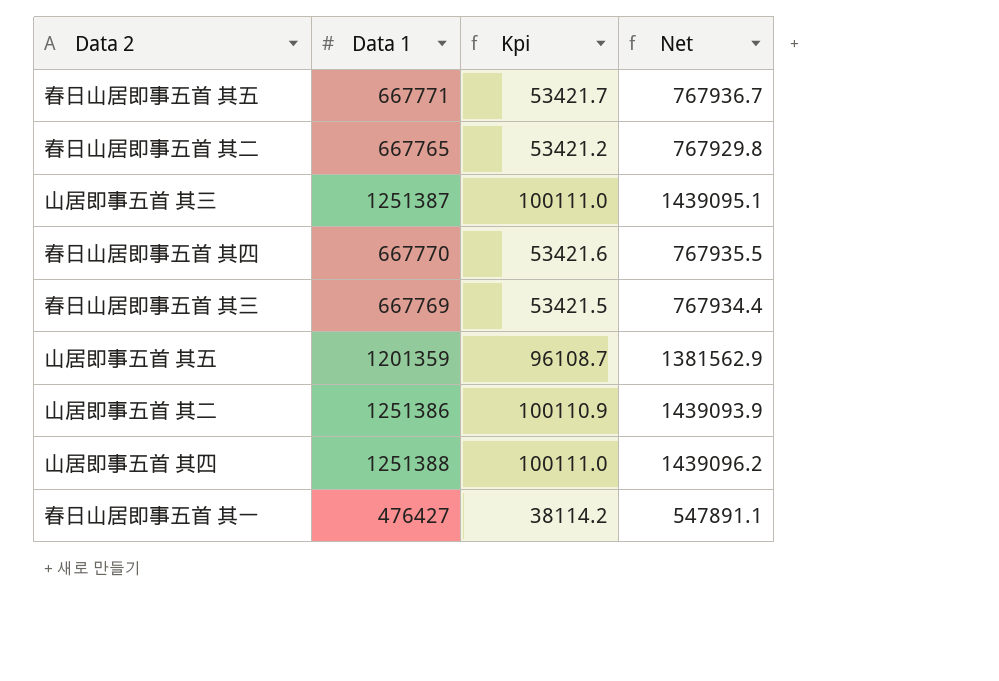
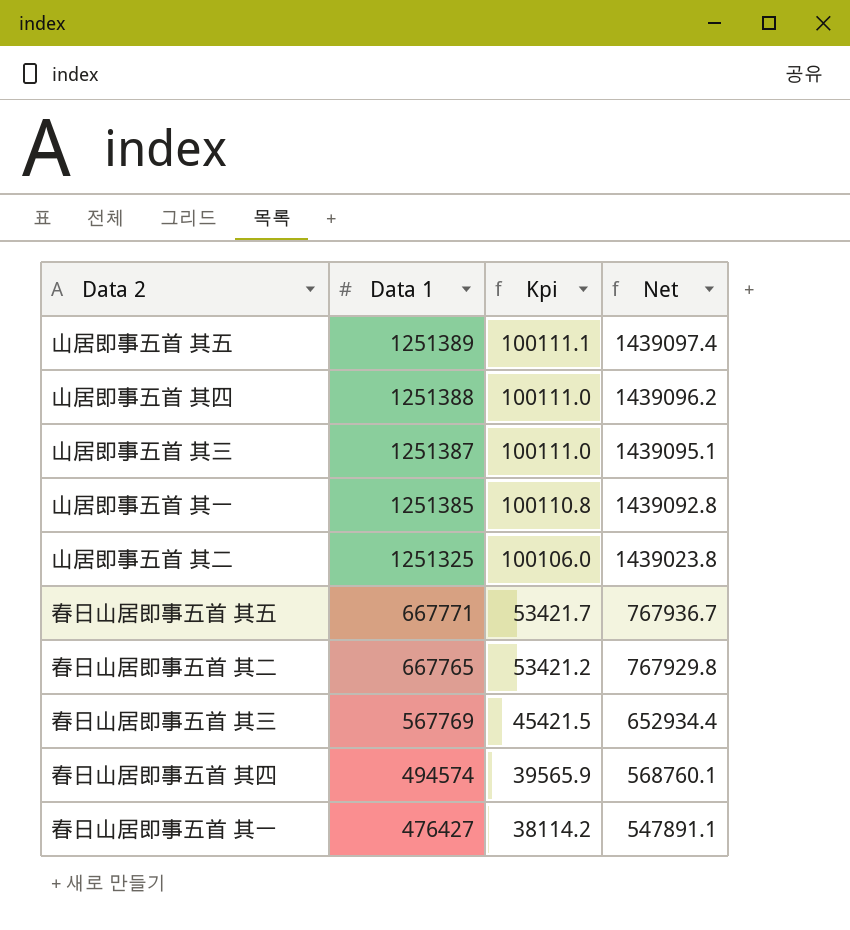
row order: none -> Data 1 descending
山居即事五首 其五 | Data 1: 1201359 -> 1251389
山居即事五首 其五 | Kpi: 96108.7 -> 100111.1
山居即事五首 其五 | Net: 1381562.9 -> 1439097.4
row 山居即事五首 其一: none -> 1251385 | 100110.8 | 1439092.8
山居即事五首 其二 | Data 1: 1251386 -> 1251325
山居即事五首 其二 | Kpi: 100110.9 -> 100106.0
山居即事五首 其二 | Net: 1439093.9 -> 1439023.8
春日山居即事五首 其三 | Data 1: 667769 -> 567769
春日山居即事五首 其三 | Kpi: 53421.5 -> 45421.5
春日山居即事五首 其三 | Net: 767934.4 -> 652934.4
春日山居即事五首 其四 | Data 1: 667770 -> 494574
春日山居即事五首 其四 | Kpi: 53421.6 -> 39565.9
春日山居即事五首 其四 | Net: 767935.5 -> 568760.1

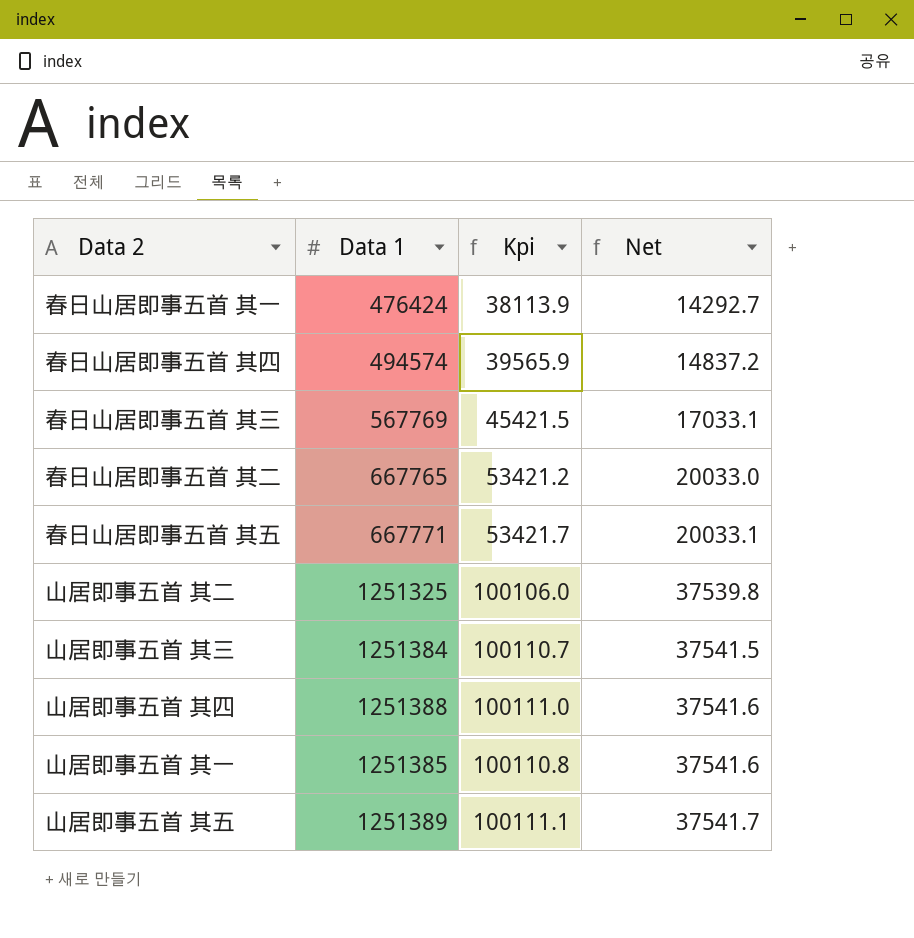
row order: Data 1 descending -> Net ascending
column Net | formula: [Data 1] * 1.15 -> [Data 1] * 0.03
春日山居即事五首 其一 | Data 1: 476427 -> 476424
春日山居即事五首 其一 | Kpi: 38114.2 -> 38113.9
山居即事五首 其三 | Data 1: 1251387 -> 1251384
山居即事五首 其三 | Kpi: 100111.0 -> 100110.7

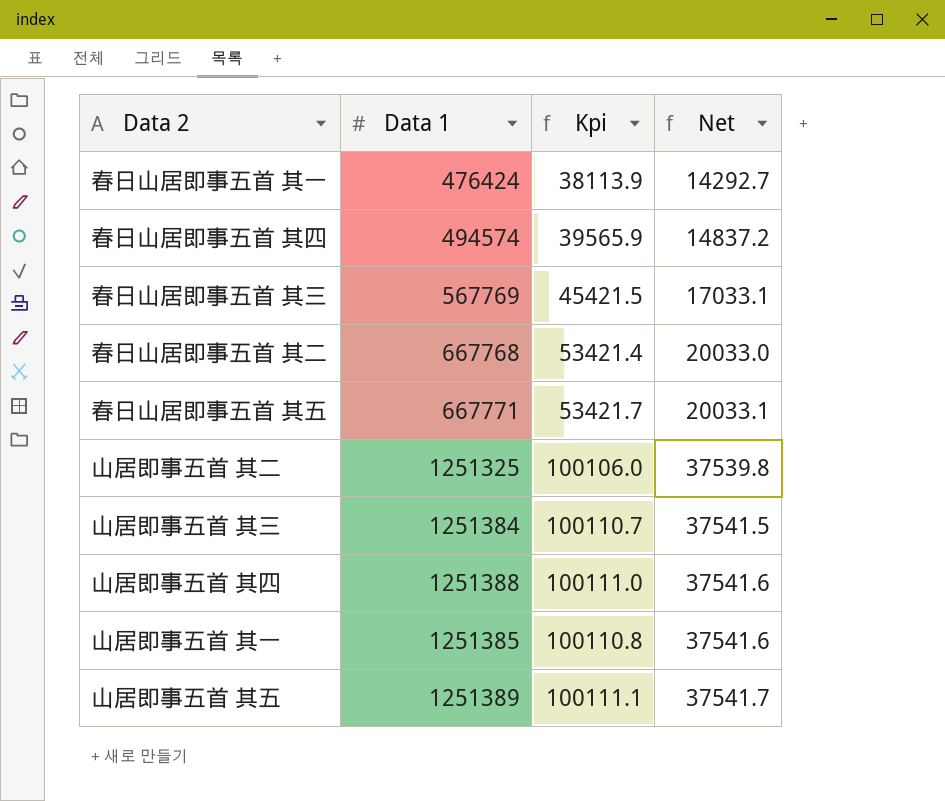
春日山居即事五首 其二 | Data 1: 667765 -> 667768
春日山居即事五首 其二 | Kpi: 53421.2 -> 53421.4

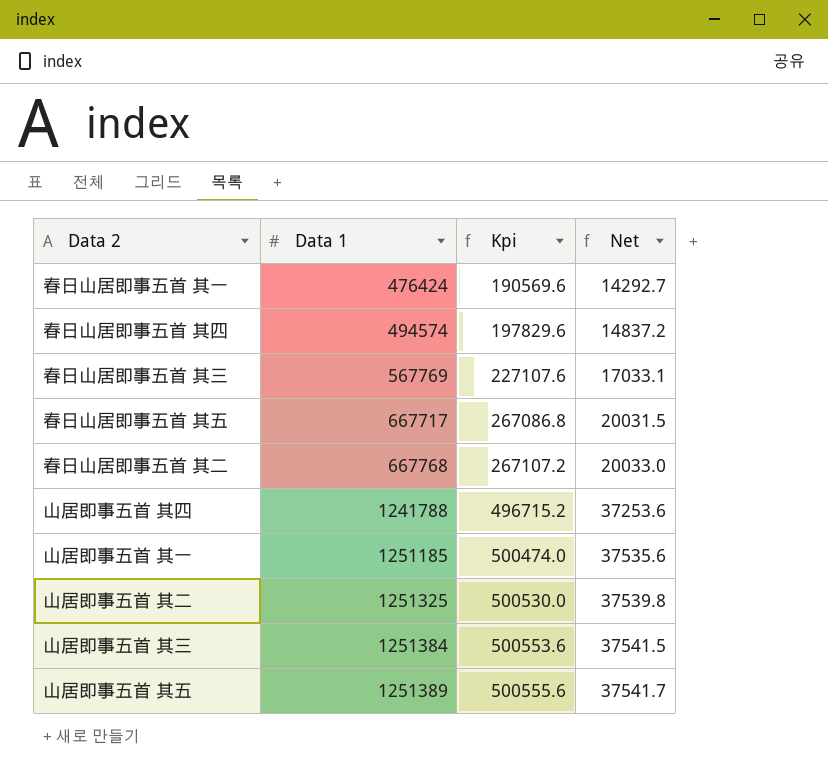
row order: Net ascending -> Data 1 ascending
column Kpi | formula: [Data 1] * 0.08 -> [Data 1] * 0.4
春日山居即事五首 其五 | Data 1: 667771 -> 667717
春日山居即事五首 其五 | Net: 20033.1 -> 20031.5
山居即事五首 其四 | Data 1: 1251388 -> 1241788
山居即事五首 其四 | Net: 37541.6 -> 37253.6
山居即事五首 其一 | Data 1: 1251385 -> 1251185
山居即事五首 其一 | Net: 37541.6 -> 37535.6

